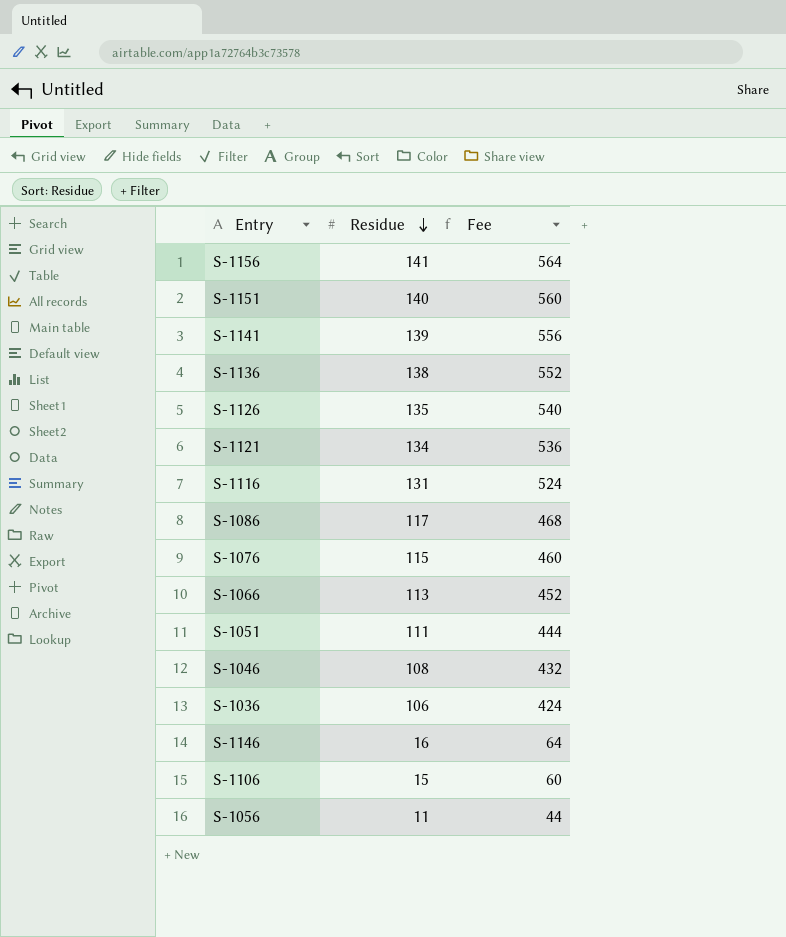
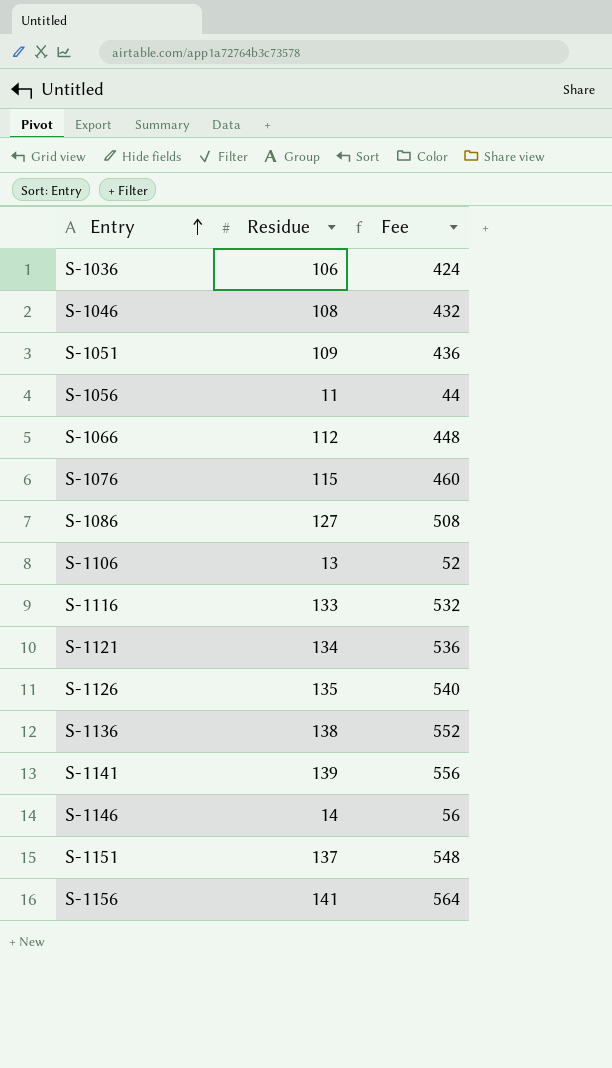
row order: Residue descending -> Entry ascending
S-1051 | Residue: 111 -> 109
S-1051 | Fee: 444 -> 436
S-1066 | Residue: 113 -> 112
S-1066 | Fee: 452 -> 448
S-1086 | Residue: 117 -> 127
S-1086 | Fee: 468 -> 508
S-1106 | Residue: 15 -> 13
S-1106 | Fee: 60 -> 52
S-1116 | Residue: 131 -> 133
S-1116 | Fee: 524 -> 532
S-1146 | Residue: 16 -> 14
S-1146 | Fee: 64 -> 56
S-1151 | Residue: 140 -> 137
S-1151 | Fee: 560 -> 548

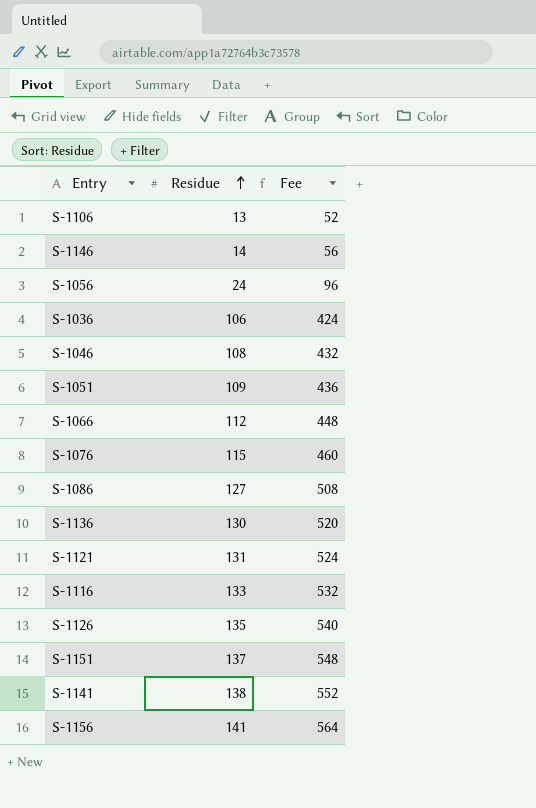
row order: Entry ascending -> Residue ascending
S-1056 | Residue: 11 -> 24
S-1056 | Fee: 44 -> 96
S-1136 | Residue: 138 -> 130
S-1136 | Fee: 552 -> 520
S-1121 | Residue: 134 -> 131
S-1121 | Fee: 536 -> 524
S-1141 | Residue: 139 -> 138
S-1141 | Fee: 556 -> 552

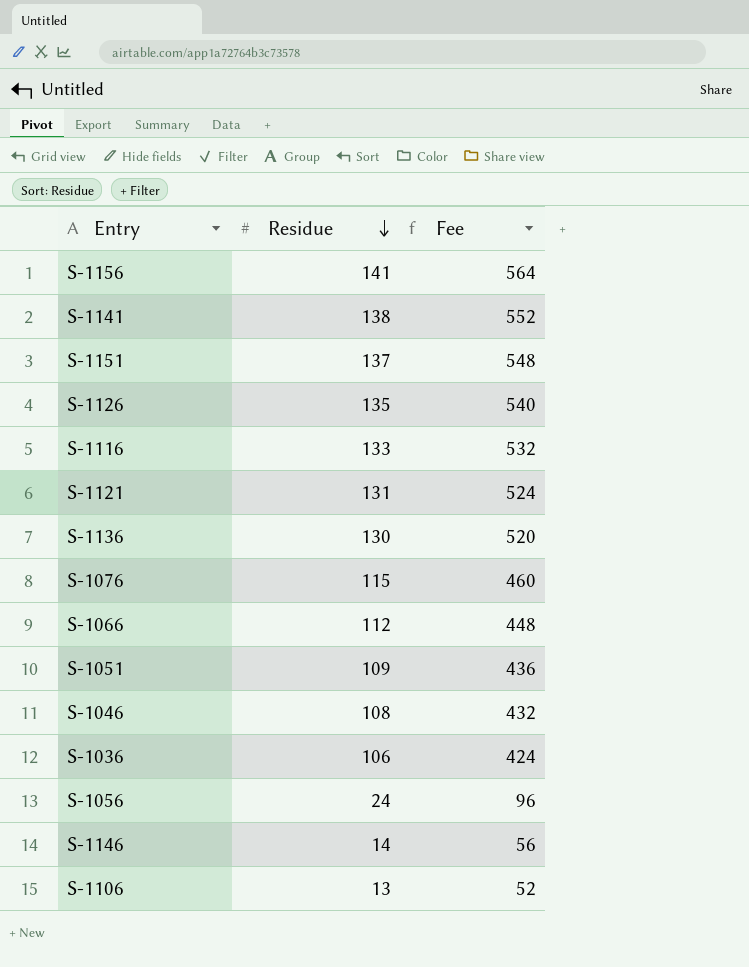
row order: Residue ascending -> Residue descending
row S-1086: 127 | 508 -> none

